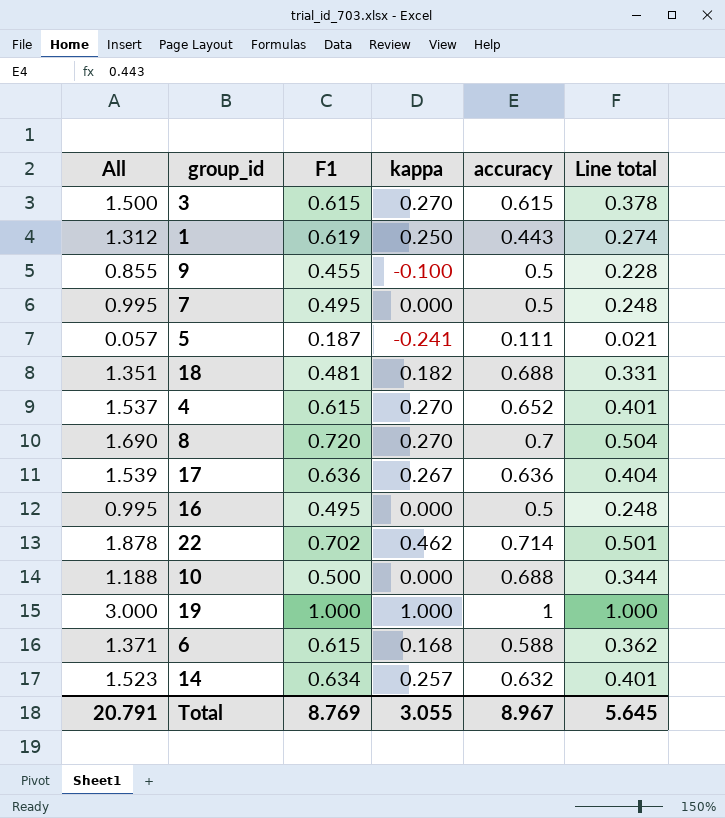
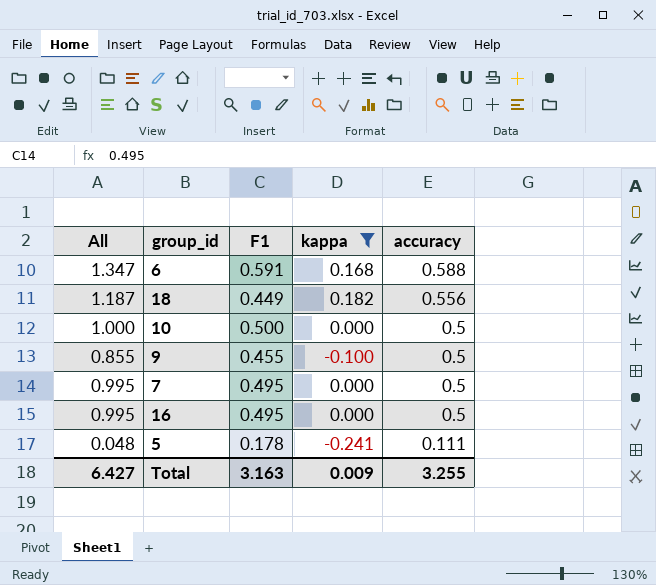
filter: none -> kappa <= 0.182
row order: none -> accuracy descending
column Line total | formula: [F1] * [accuracy] -> none
6 | All: 1.371 -> 1.347
6 | F1: 0.615 -> 0.591
18 | All: 1.351 -> 1.187
18 | F1: 0.481 -> 0.449
18 | accuracy: 0.688 -> 0.556
10 | All: 1.188 -> 1.000
10 | accuracy: 0.688 -> 0.5
5 | All: 0.057 -> 0.048
5 | F1: 0.187 -> 0.178
Total | All: 20.791 -> 6.427
Total | F1: 8.769 -> 3.163
Total | kappa: 3.055 -> 0.009
Total | accuracy: 8.967 -> 3.255

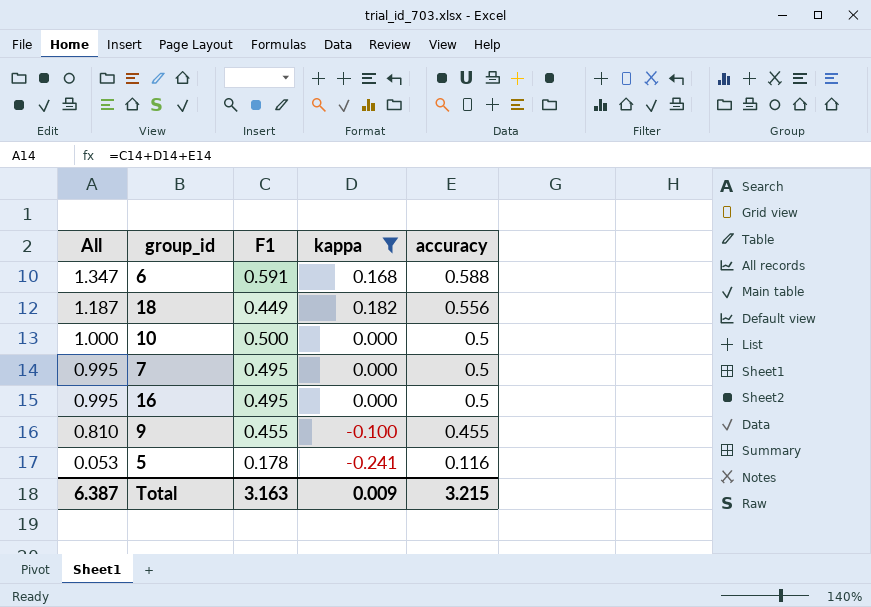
row order: accuracy descending -> All descending
9 | All: 0.855 -> 0.810
9 | accuracy: 0.5 -> 0.455
5 | All: 0.048 -> 0.053
5 | accuracy: 0.111 -> 0.116
Total | All: 6.427 -> 6.387
Total | accuracy: 3.255 -> 3.215

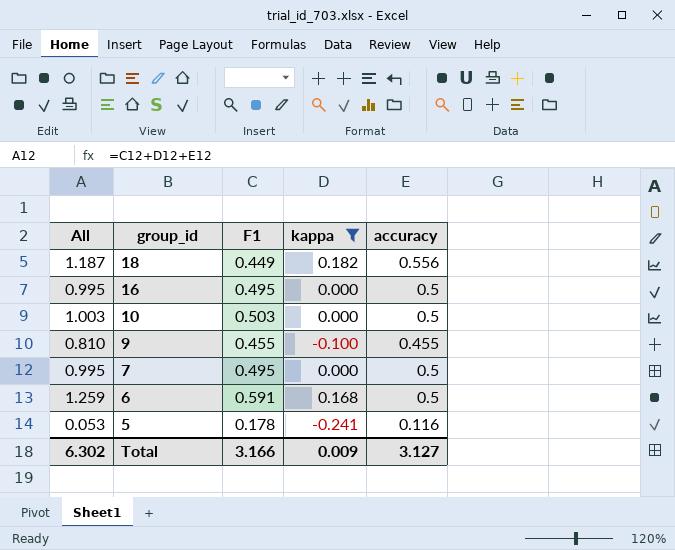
row order: All descending -> group_id descending
10 | All: 1.000 -> 1.003
10 | F1: 0.500 -> 0.503
6 | All: 1.347 -> 1.259
6 | accuracy: 0.588 -> 0.5
Total | All: 6.387 -> 6.302
Total | F1: 3.163 -> 3.166
Total | accuracy: 3.215 -> 3.127

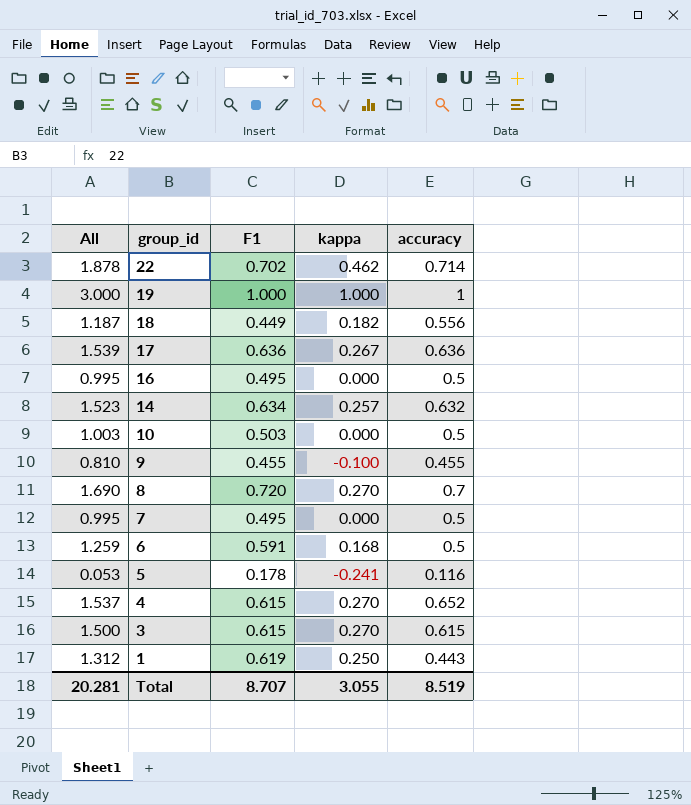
filter: kappa <= 0.182 -> none
Total | All: 6.302 -> 20.281
Total | F1: 3.166 -> 8.707
Total | kappa: 0.009 -> 3.055
Total | accuracy: 3.127 -> 8.519

